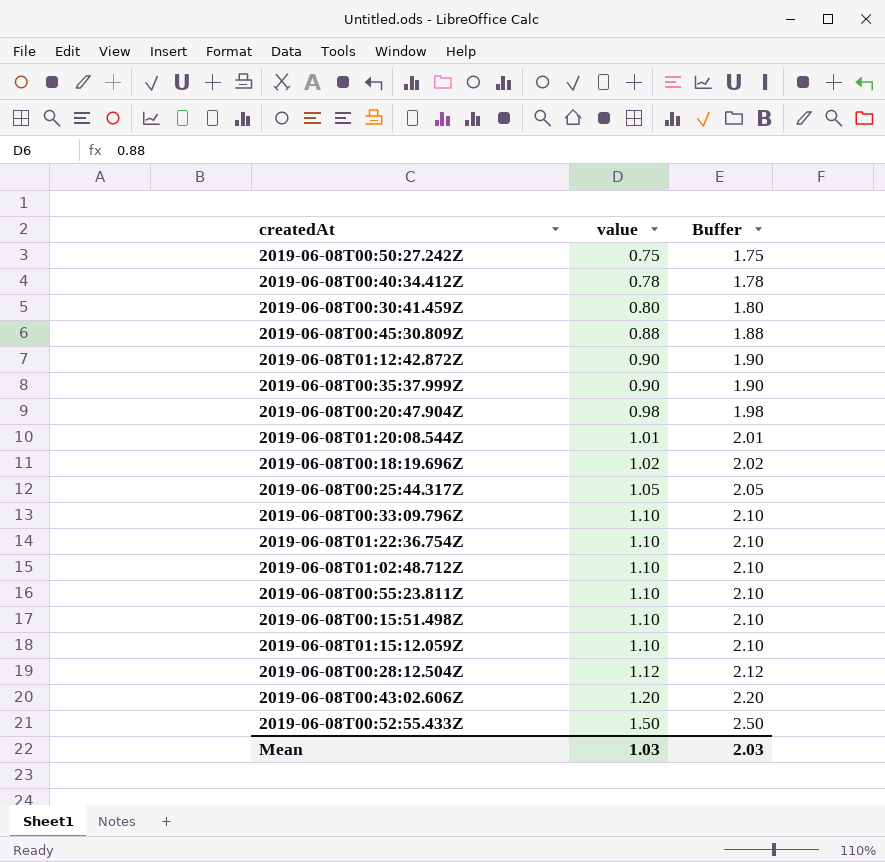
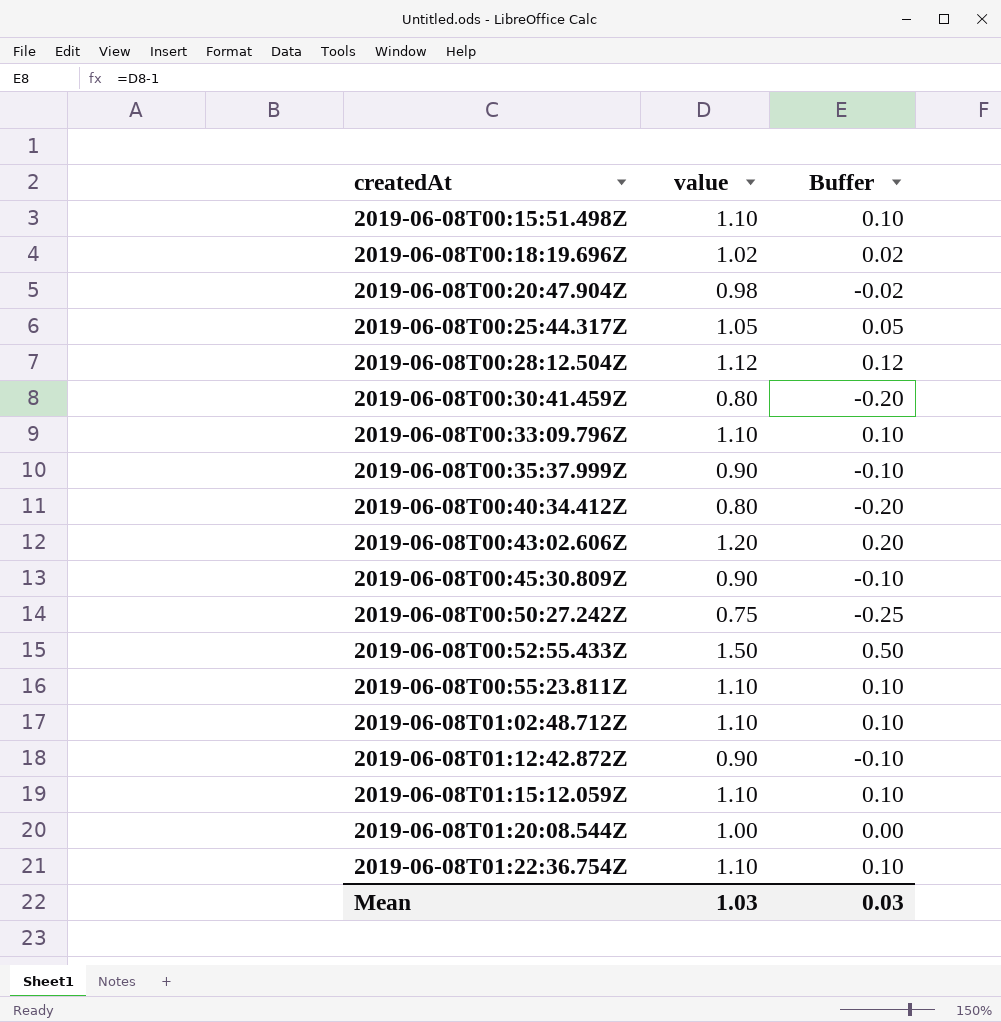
row order: value ascending -> createdAt ascending
column Buffer | formula: [value] + 1 -> [value] - 1
2019-06-08T00:40:34.412Z | value: 0.78 -> 0.80
2019-06-08T00:45:30.809Z | value: 0.88 -> 0.90
2019-06-08T01:20:08.544Z | value: 1.01 -> 1.00
Mean | Buffer: 2.03 -> 0.03

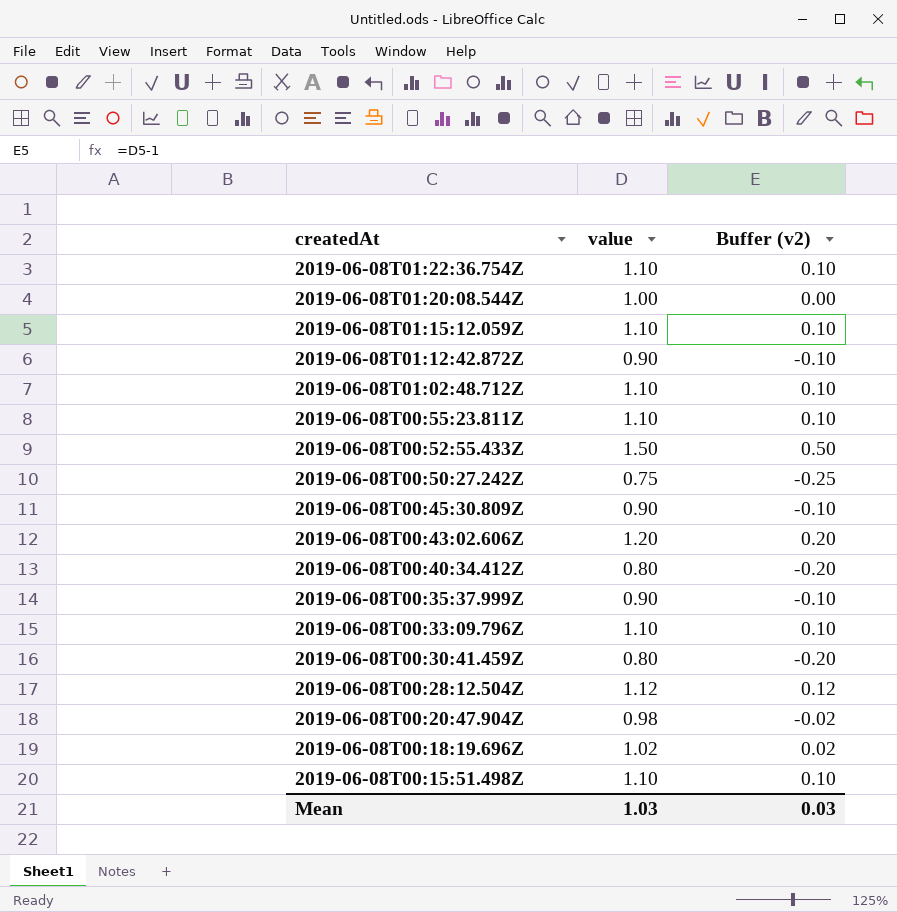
row order: createdAt ascending -> createdAt descending
column name: Buffer -> Buffer (v2)
row 2019-06-08T00:25:44.317Z: 1.05 | 0.05 -> none

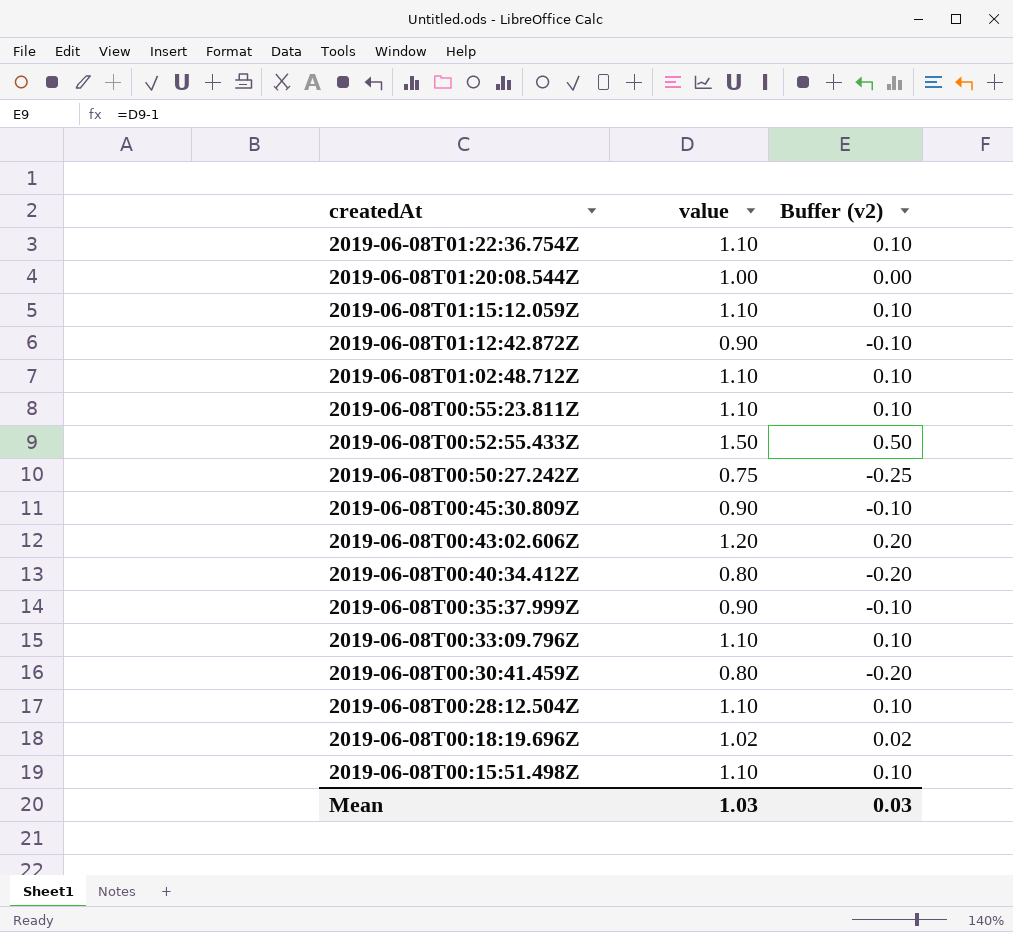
row 2019-06-08T00:20:47.904Z: 0.98 | -0.02 -> none
2019-06-08T00:28:12.504Z | value: 1.12 -> 1.10
2019-06-08T00:28:12.504Z | Buffer (v2): 0.12 -> 0.10

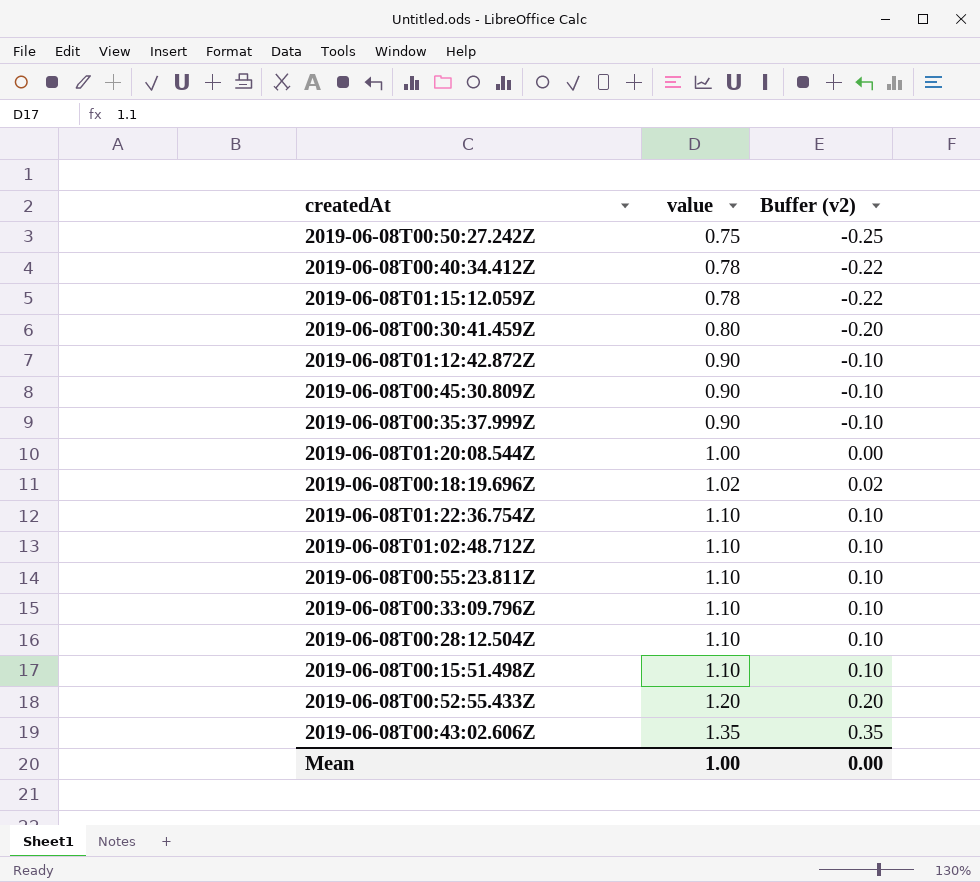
row order: createdAt descending -> value ascending
2019-06-08T00:40:34.412Z | value: 0.80 -> 0.78
2019-06-08T00:40:34.412Z | Buffer (v2): -0.20 -> -0.22
2019-06-08T01:15:12.059Z | value: 1.10 -> 0.78
2019-06-08T01:15:12.059Z | Buffer (v2): 0.10 -> -0.22
2019-06-08T00:52:55.433Z | value: 1.50 -> 1.20
2019-06-08T00:52:55.433Z | Buffer (v2): 0.50 -> 0.20
2019-06-08T00:43:02.606Z | value: 1.20 -> 1.35
2019-06-08T00:43:02.606Z | Buffer (v2): 0.20 -> 0.35
Mean | value: 1.03 -> 1.00
Mean | Buffer (v2): 0.03 -> 0.00

